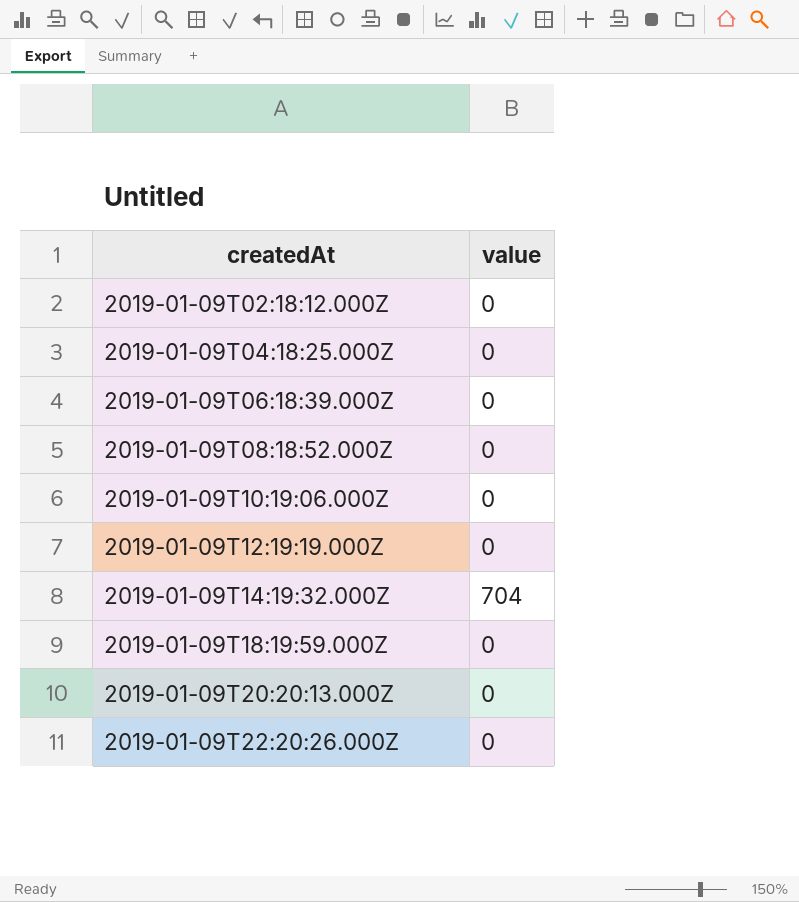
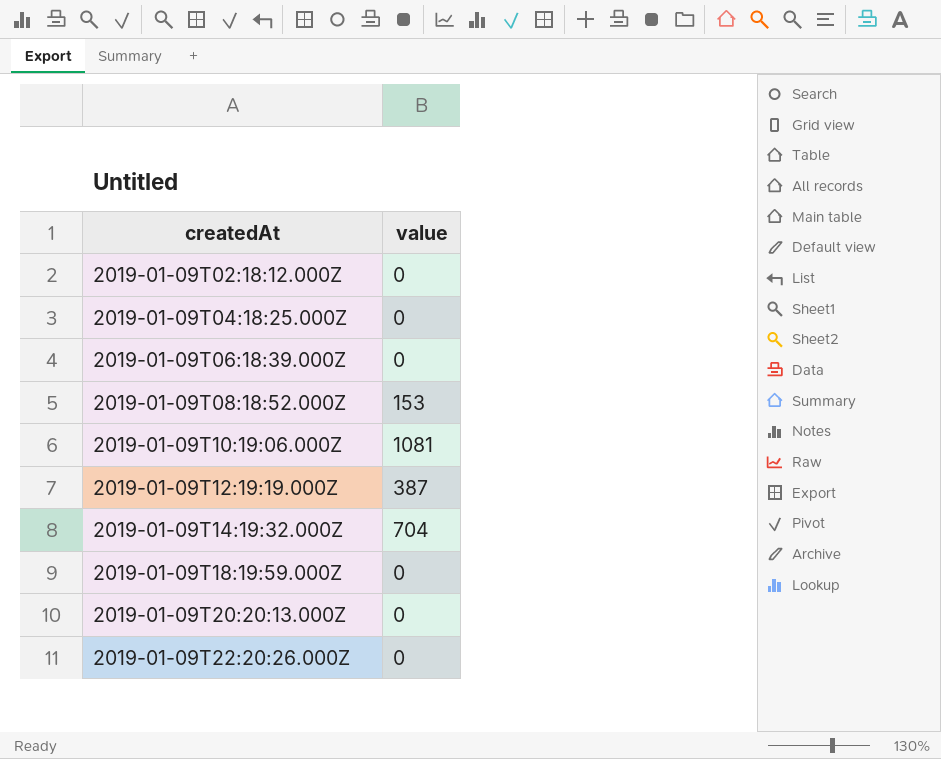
2019-01-09T08:18:52.000Z | value: 0 -> 153
2019-01-09T10:19:06.000Z | value: 0 -> 1081
2019-01-09T12:19:19.000Z | value: 0 -> 387

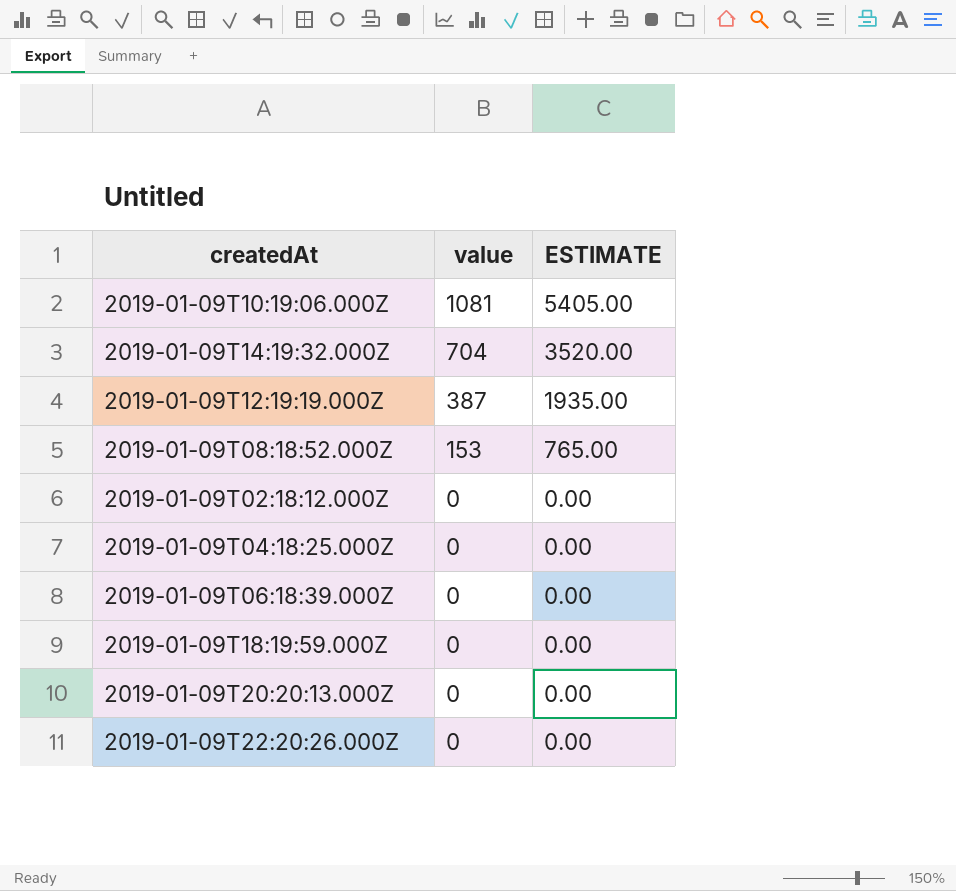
row order: createdAt ascending -> value descending
column ESTIMATE | formula: none -> [value] * 5

